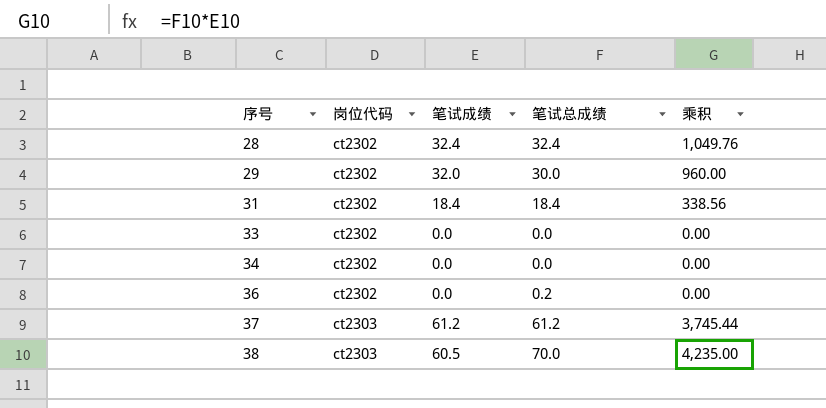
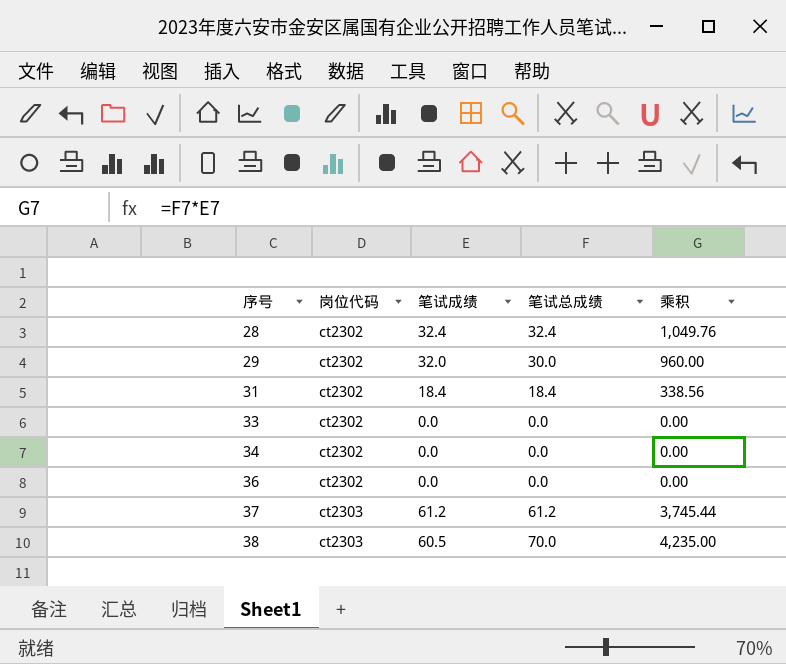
36 | 笔试总成绩: 0.2 -> 0.0

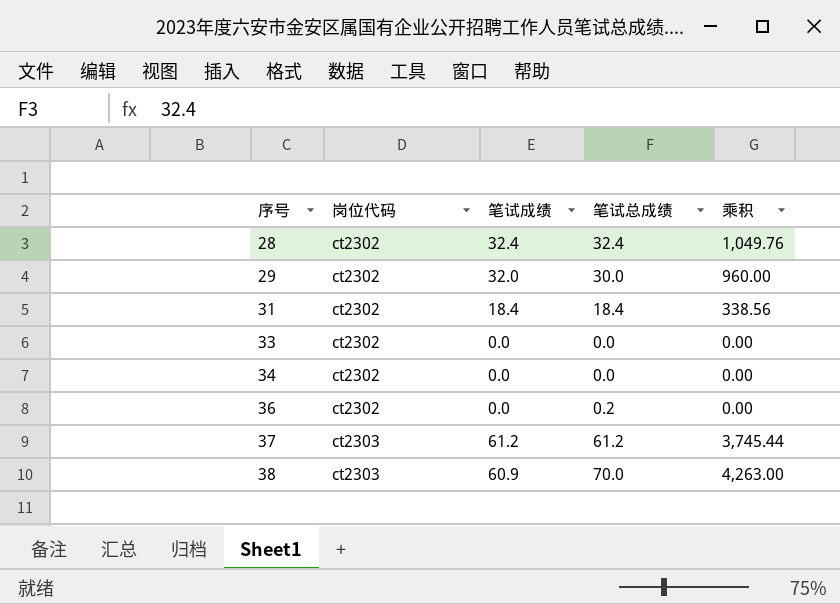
36 | 笔试总成绩: 0.0 -> 0.2
38 | 笔试成绩: 60.5 -> 60.9
38 | 乘积: 4,235.00 -> 4,263.00

